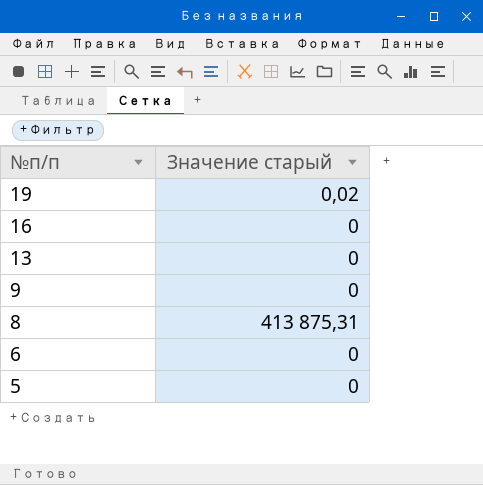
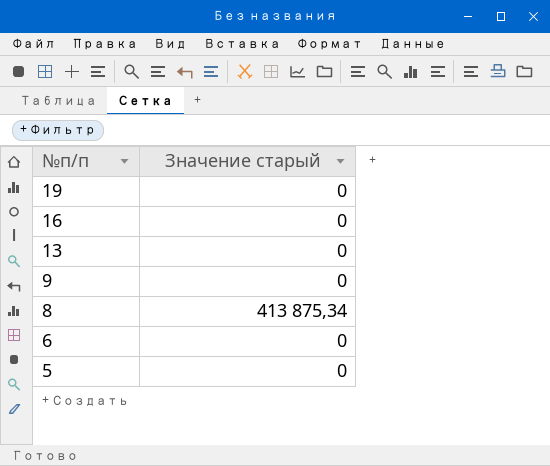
19 | Значение старый: 0,02 -> 0
8 | Значение старый: 413 875,31 -> 413 875,34

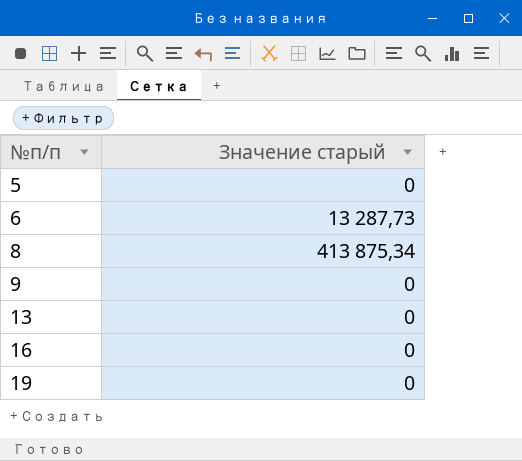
row order: №п/п descending -> №п/п ascending
6 | Значение старый: 0 -> 13 287,73

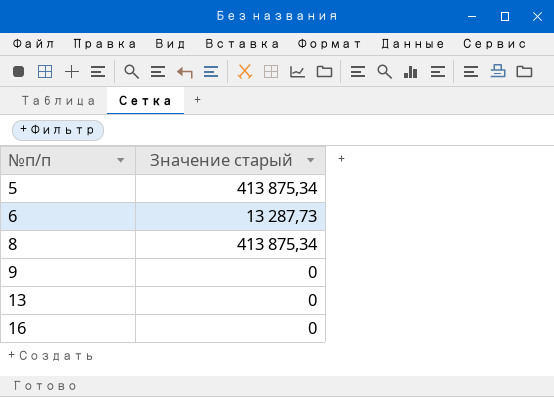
row 19: 0 -> none
5 | Значение старый: 0 -> 413 875,34

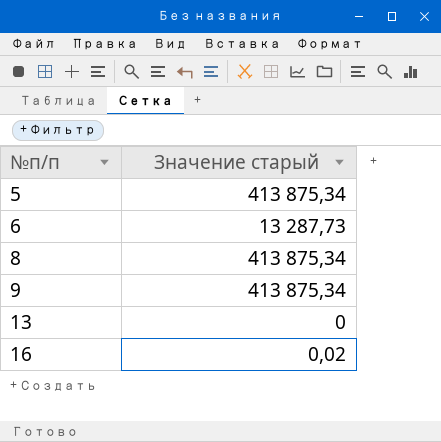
9 | Значение старый: 0 -> 413 875,34
16 | Значение старый: 0 -> 0,02

